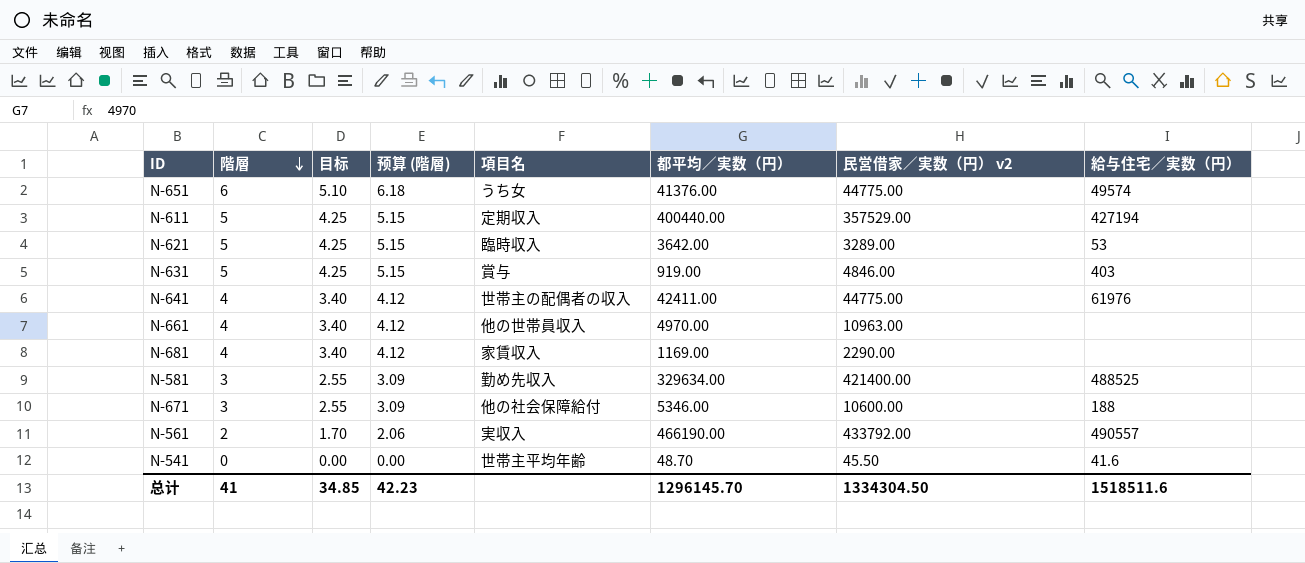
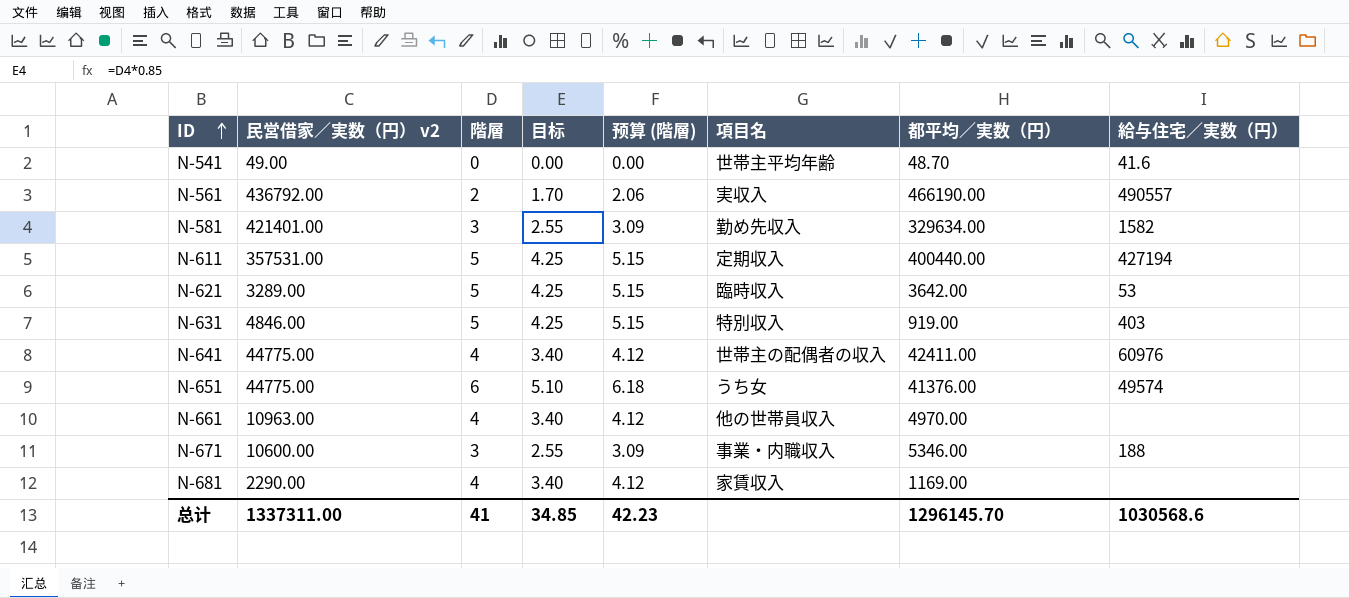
row order: 階層 descending -> ID ascending
column 民営借家／実数（円） v2 | position: 7 -> 2
N-541 | 民営借家／実数（円） v2: 45.50 -> 49.00
N-561 | 民営借家／実数（円） v2: 433792.00 -> 436792.00
N-581 | 民営借家／実数（円） v2: 421400.00 -> 421401.00
N-581 | 給与住宅／実数（円）: 488525 -> 1582
N-611 | 民営借家／実数（円） v2: 357529.00 -> 357531.00
N-631 | 項目名: 賞与 -> 特別収入
N-641 | 給与住宅／実数（円）: 61976 -> 60976
N-671 | 項目名: 他の社会保障給付 -> 事業・内職収入
总计 | 民営借家／実数（円） v2: 1334304.50 -> 1337311.00
总计 | 給与住宅／実数（円）: 1518511.6 -> 1030568.6

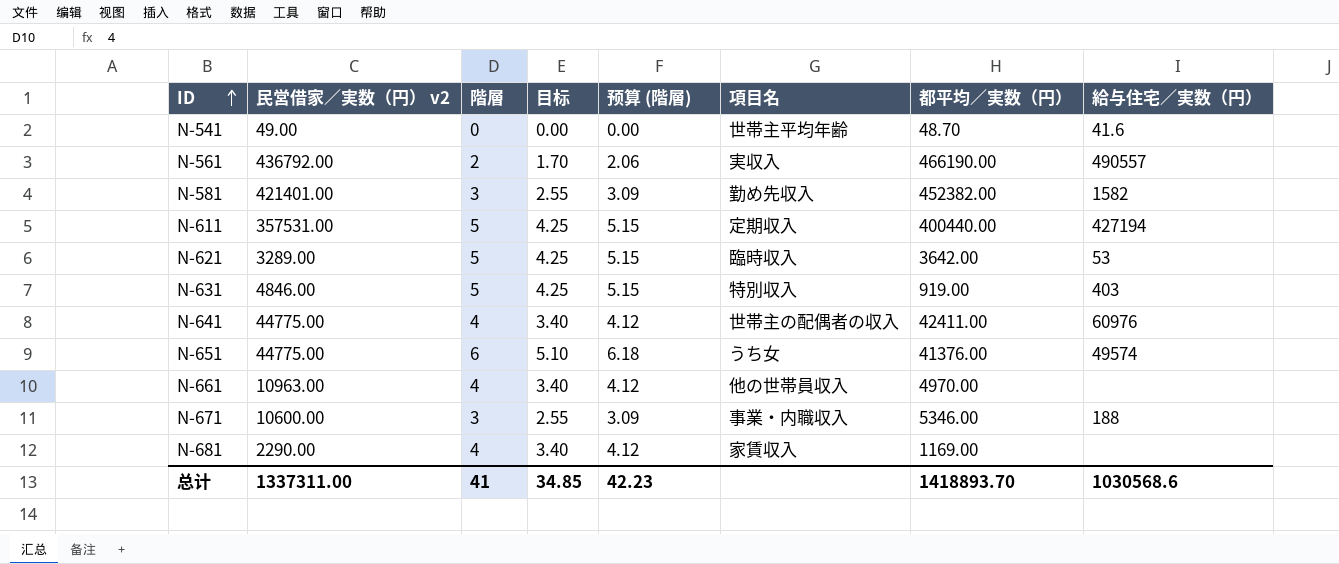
N-581 | 都平均／実数（円）: 329634.00 -> 452382.00
总计 | 都平均／実数（円）: 1296145.70 -> 1418893.70

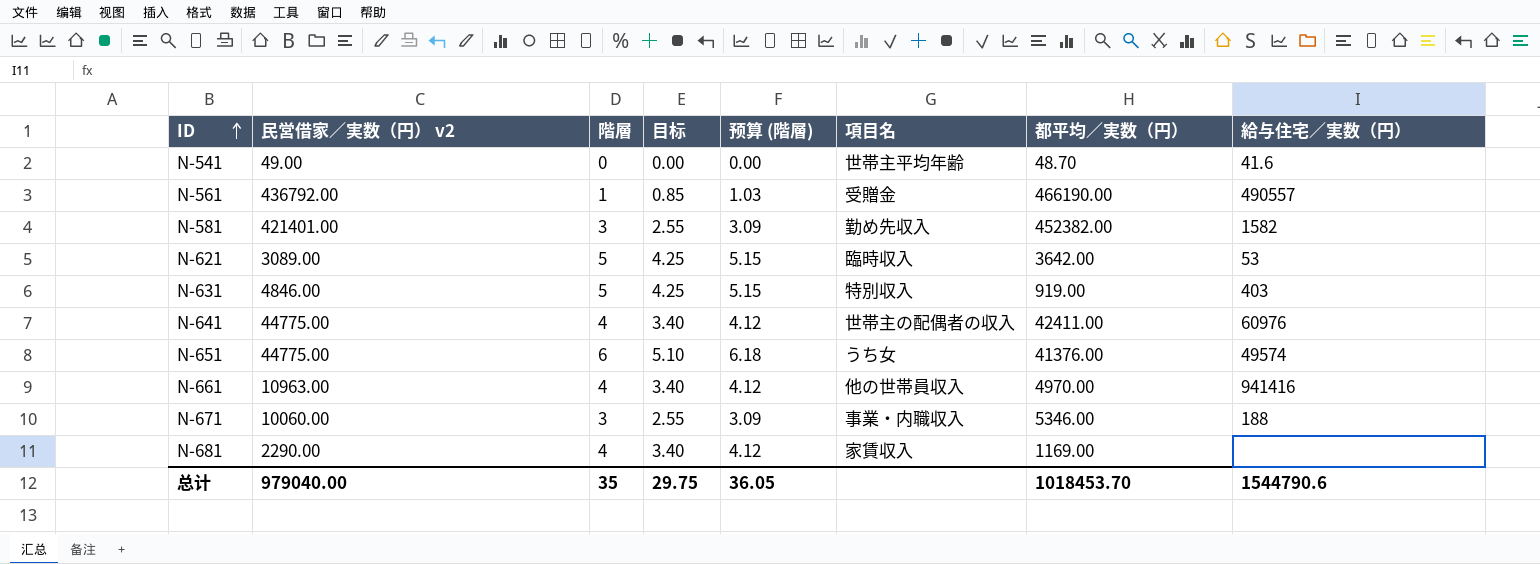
row N-611: 357531.00 | 5 | 4.25 | 5.15 | 定期収入 | 400440.00 | 427194 -> none
N-561 | 階層: 2 -> 1
N-561 | 目标: 1.70 -> 0.85
N-561 | 预算 (階層): 2.06 -> 1.03
N-561 | 項目名: 実収入 -> 受贈金
N-621 | 民営借家／実数（円） v2: 3289.00 -> 3089.00
N-661 | 給与住宅／実数（円）: none -> 941416
N-671 | 民営借家／実数（円） v2: 10600.00 -> 10060.00
总计 | 民営借家／実数（円） v2: 1337311.00 -> 979040.00
总计 | 階層: 41 -> 35
总计 | 目标: 34.85 -> 29.75
总计 | 预算 (階層): 42.23 -> 36.05
总计 | 都平均／実数（円）: 1418893.70 -> 1018453.70
总计 | 給与住宅／実数（円）: 1030568.6 -> 1544790.6

